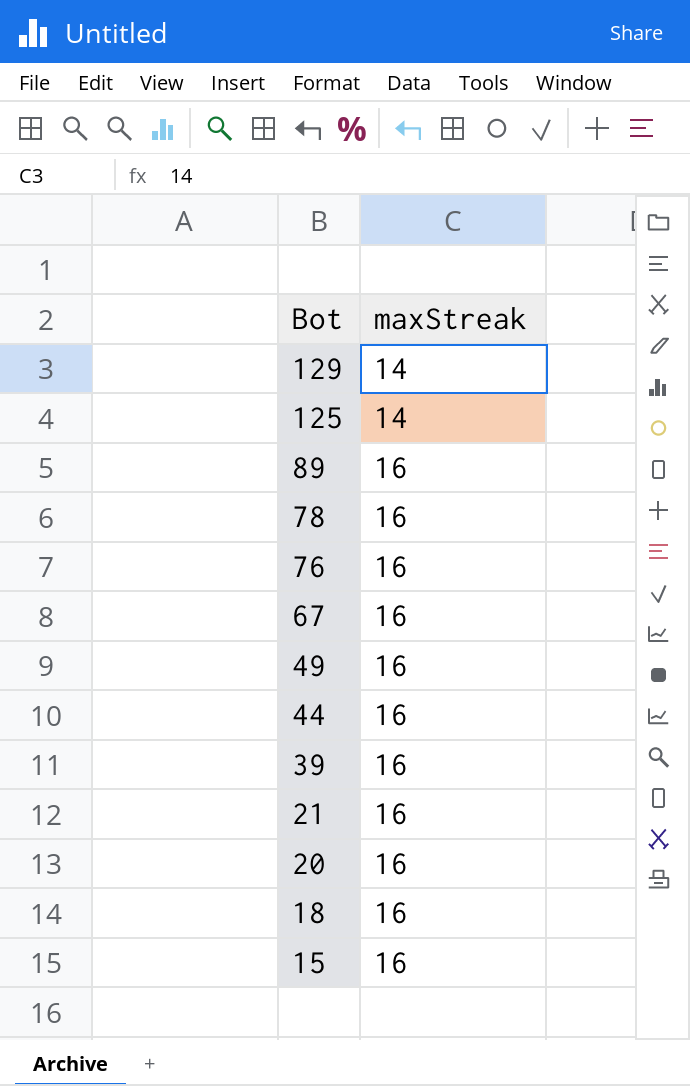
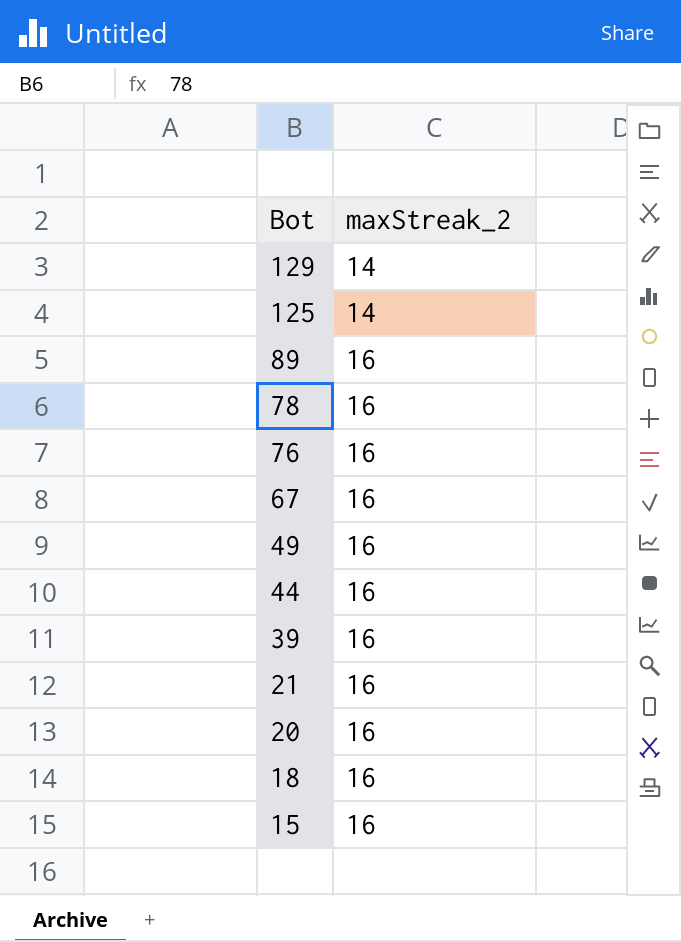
column name: maxStreak -> maxStreak_2

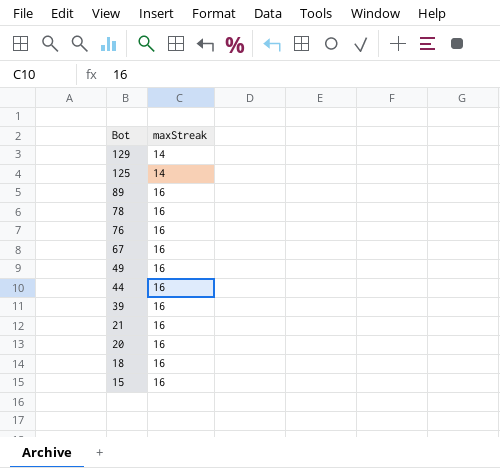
column name: maxStreak_2 -> maxStreak

